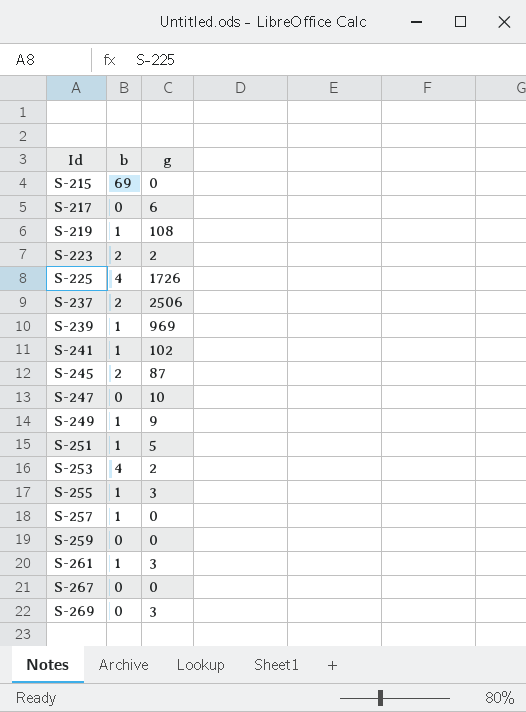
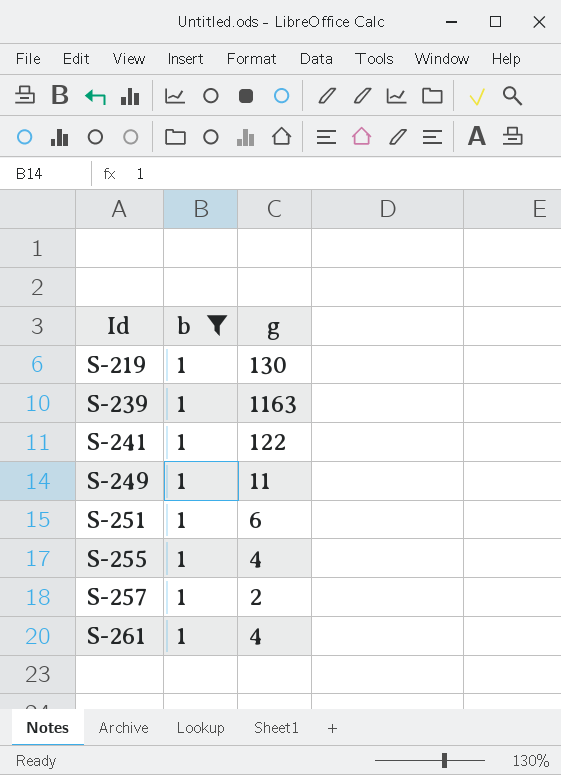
filter: none -> b = 1
S-219 | g: 108 -> 130
S-239 | g: 969 -> 1163
S-241 | g: 102 -> 122
S-249 | g: 9 -> 11
S-251 | g: 5 -> 6
S-255 | g: 3 -> 4
S-257 | g: 0 -> 2
S-261 | g: 3 -> 4

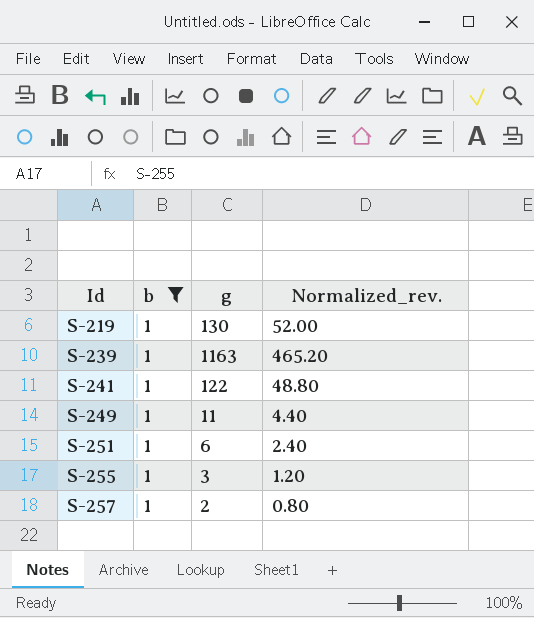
column Normalized_rev. | formula: none -> [g] * 0.4
row S-261: 1 | 4 -> none
S-255 | g: 4 -> 3

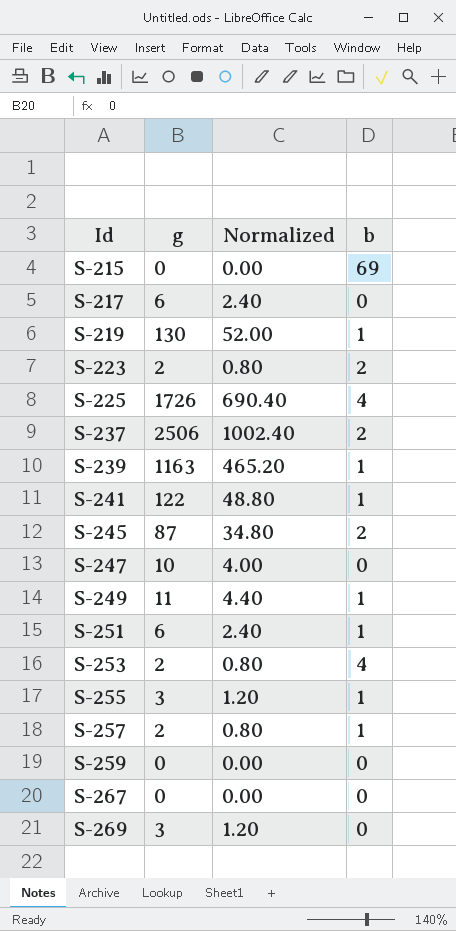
filter: b = 1 -> none
column name: Normalized_rev. -> Normalized
column b | position: 2 -> 4

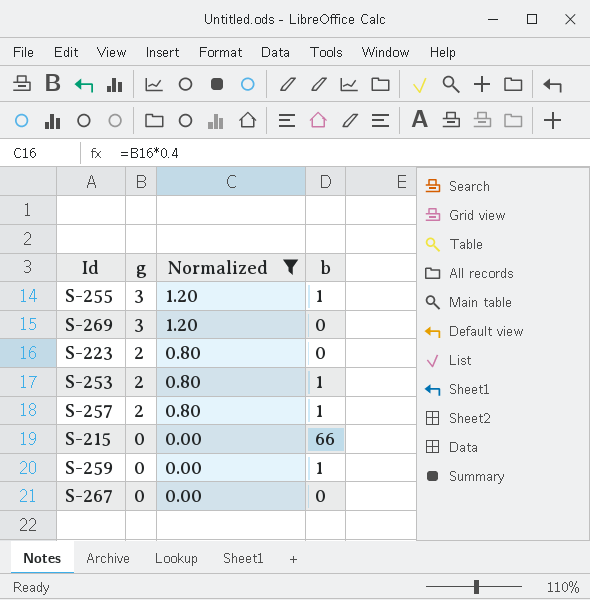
filter: none -> Normalized <= 1.20
row order: Id ascending -> g descending
S-223 | b: 2 -> 0
S-253 | b: 4 -> 1
S-215 | b: 69 -> 66
S-259 | b: 0 -> 1

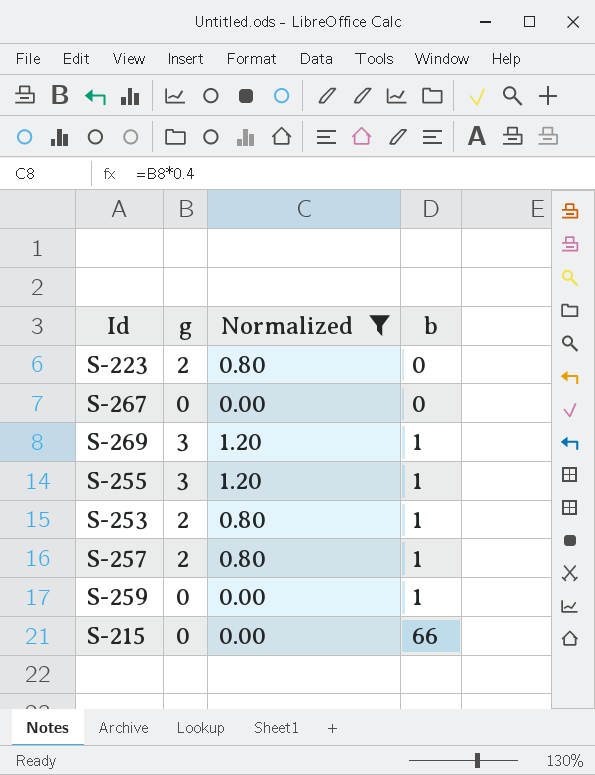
row order: g descending -> b ascending
S-269 | b: 0 -> 1

